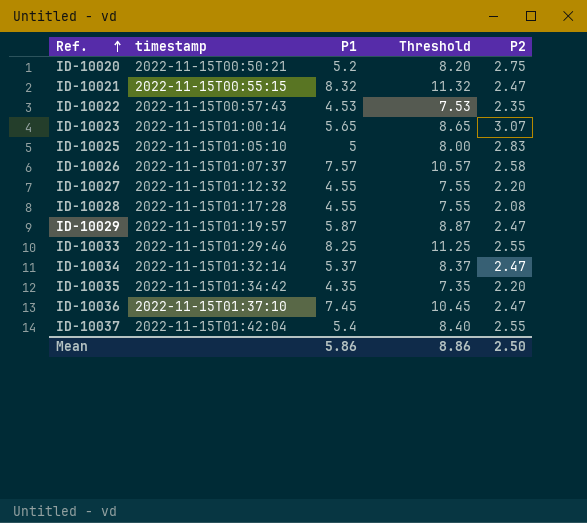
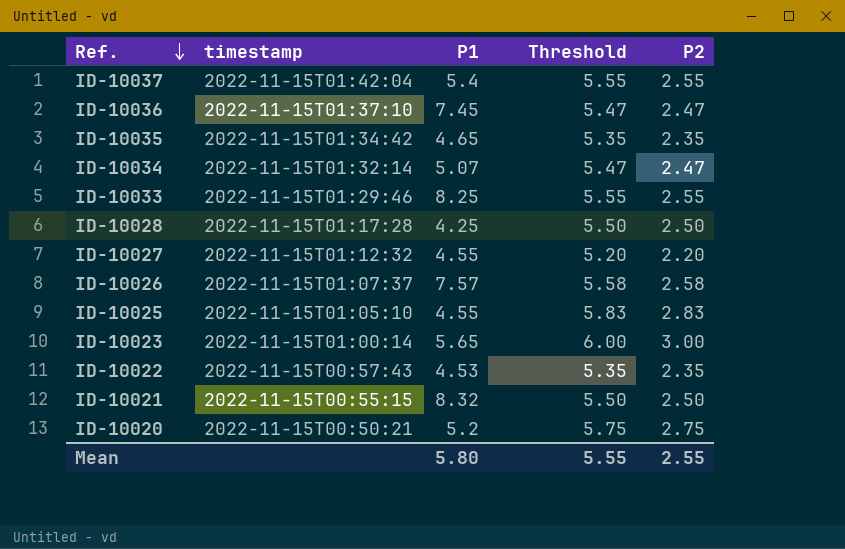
row order: Ref. ascending -> Ref. descending
column Threshold | formula: [P1] + 3 -> [P2] + 3
row ID-10029: 2022-11-15T01:19:57 | 5.87 | 8.87 | 2.47 -> none
ID-10035 | P1: 4.35 -> 4.65
ID-10035 | P2: 2.20 -> 2.35
ID-10034 | P1: 5.37 -> 5.07
ID-10028 | P1: 4.55 -> 4.25
ID-10028 | P2: 2.08 -> 2.50
ID-10025 | P1: 5 -> 4.55
ID-10023 | P2: 3.07 -> 3.00
ID-10021 | P2: 2.47 -> 2.50
Mean | P1: 5.86 -> 5.80
Mean | Threshold: 8.86 -> 5.55
Mean | P2: 2.50 -> 2.55

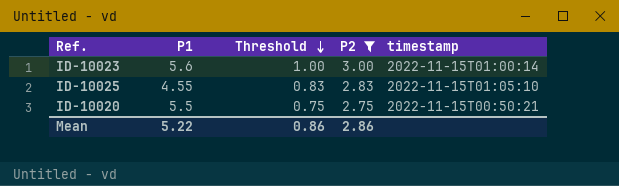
filter: none -> P2 >= 2.75
row order: Ref. descending -> Threshold descending
column Threshold | formula: [P2] + 3 -> [P2] - 2
column timestamp | position: 2 -> 5
ID-10023 | P1: 5.65 -> 5.6
ID-10020 | P1: 5.2 -> 5.5
Mean | P1: 5.80 -> 5.22
Mean | Threshold: 5.55 -> 0.86
Mean | P2: 2.55 -> 2.86

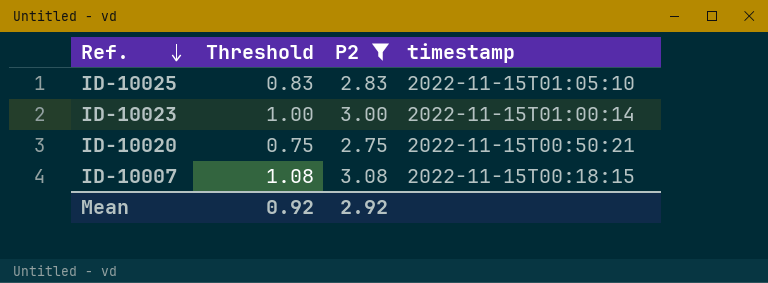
row order: Threshold descending -> Ref. descending
column P1 | position: 2 -> none
row ID-10007: none -> 1.08 | 3.08 | 2022-11-15T00:18:15
Mean | Threshold: 0.86 -> 0.92
Mean | P2: 2.86 -> 2.92

